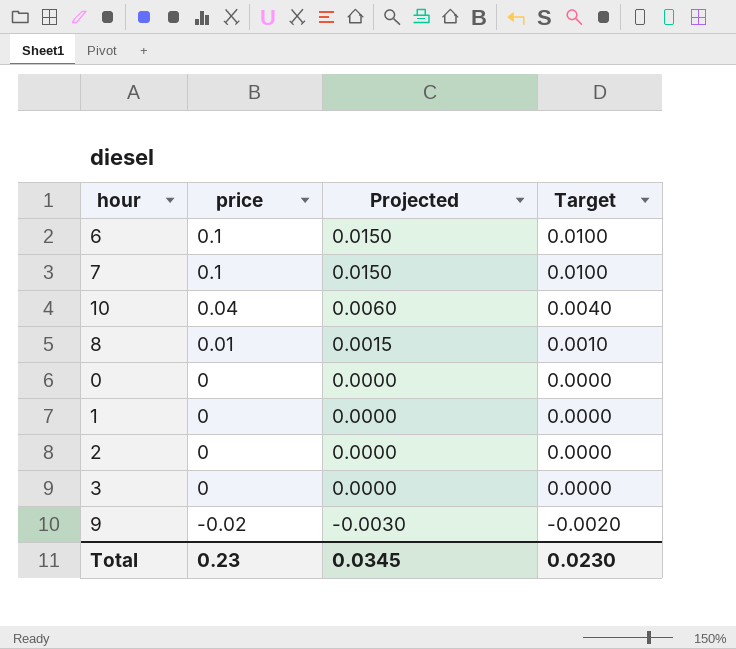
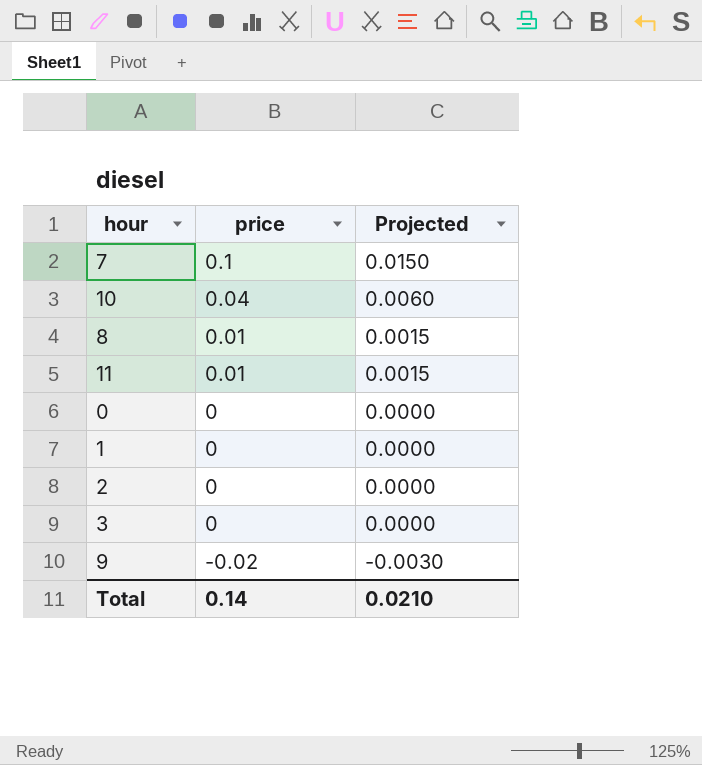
column Target | formula: [price] * 0.1 -> none
row 6: 0.1 | 0.0150 | 0.0100 -> none
row 11: none -> 0.01 | 0.0015
Total | price: 0.23 -> 0.14
Total | Projected: 0.0345 -> 0.0210

